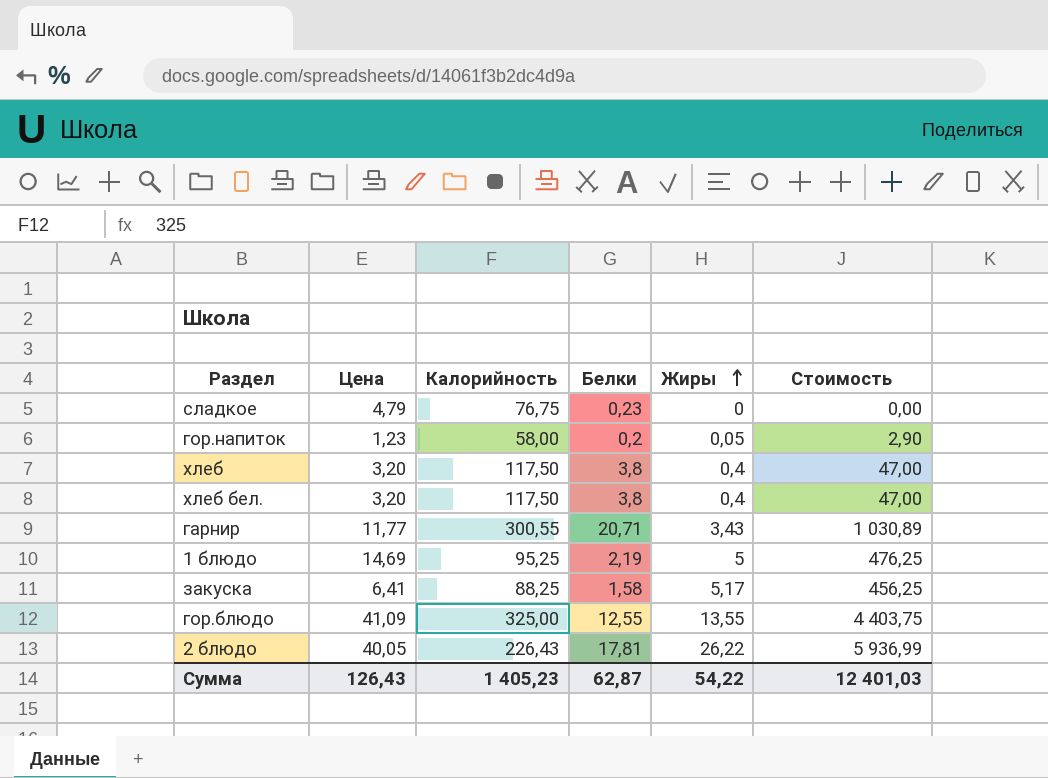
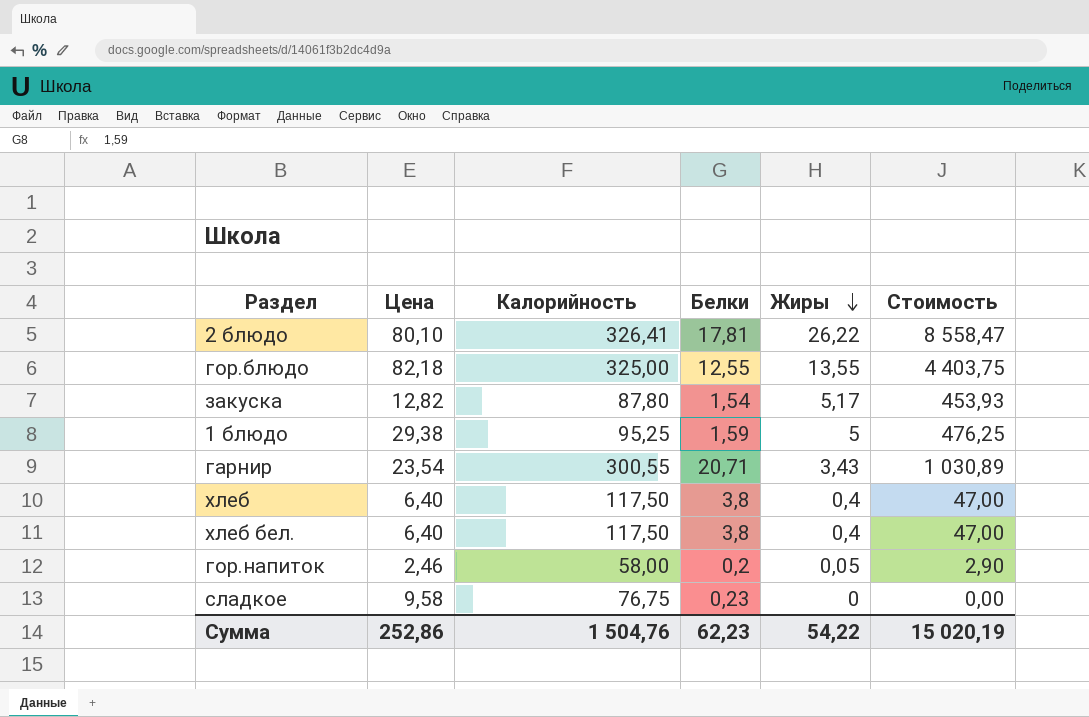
row order: Жиры ascending -> Жиры descending
2 блюдо | Цена: 40,05 -> 80,10
2 блюдо | Калорийность: 226,43 -> 326,41
2 блюдо | Стоимость: 5 936,99 -> 8 558,47
гор.блюдо | Цена: 41,09 -> 82,18
закуска | Цена: 6,41 -> 12,82
закуска | Калорийность: 88,25 -> 87,80
закуска | Белки: 1,58 -> 1,54
закуска | Стоимость: 456,25 -> 453,93
1 блюдо | Цена: 14,69 -> 29,38
1 блюдо | Белки: 2,19 -> 1,59
гарнир | Цена: 11,77 -> 23,54
хлеб | Цена: 3,20 -> 6,40
хлеб бел. | Цена: 3,20 -> 6,40
гор.напиток | Цена: 1,23 -> 2,46
сладкое | Цена: 4,79 -> 9,58
Сумма | Цена: 126,43 -> 252,86
Сумма | Калорийность: 1 405,23 -> 1 504,76
Сумма | Белки: 62,87 -> 62,23
Сумма | Стоимость: 12 401,03 -> 15 020,19

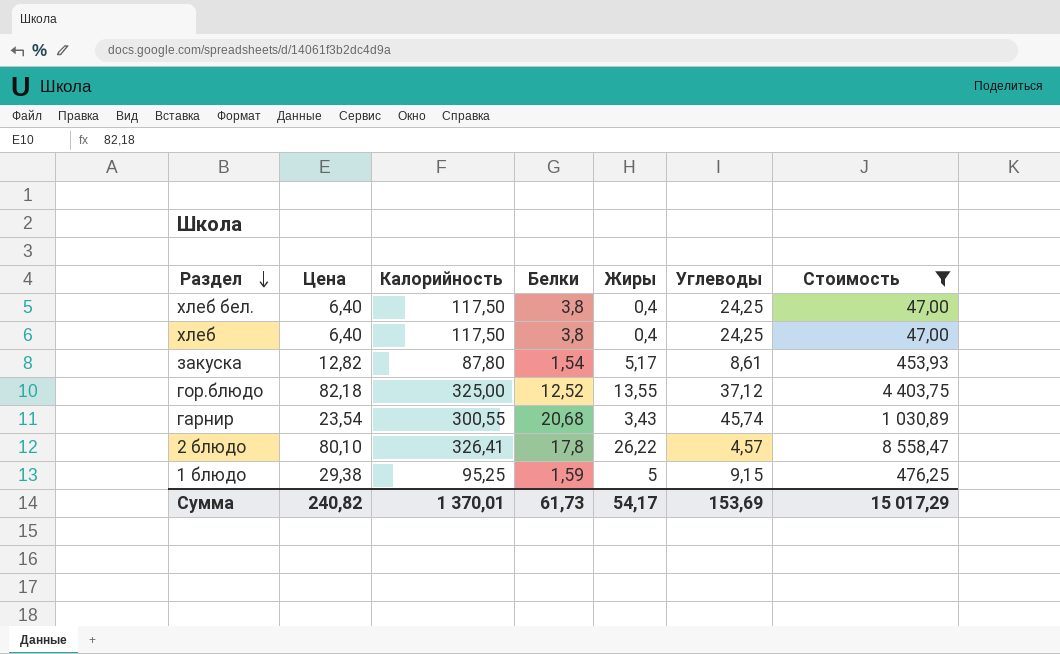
filter: none -> Стоимость >= 47,00
row order: Жиры descending -> Раздел descending
column Углеводы | position: none -> 6
гор.блюдо | Белки: 12,55 -> 12,52
гарнир | Белки: 20,71 -> 20,68
2 блюдо | Белки: 17,81 -> 17,8
Сумма | Цена: 252,86 -> 240,82
Сумма | Калорийность: 1 504,76 -> 1 370,01
Сумма | Белки: 62,23 -> 61,73
Сумма | Жиры: 54,22 -> 54,17
Сумма | Стоимость: 15 020,19 -> 15 017,29

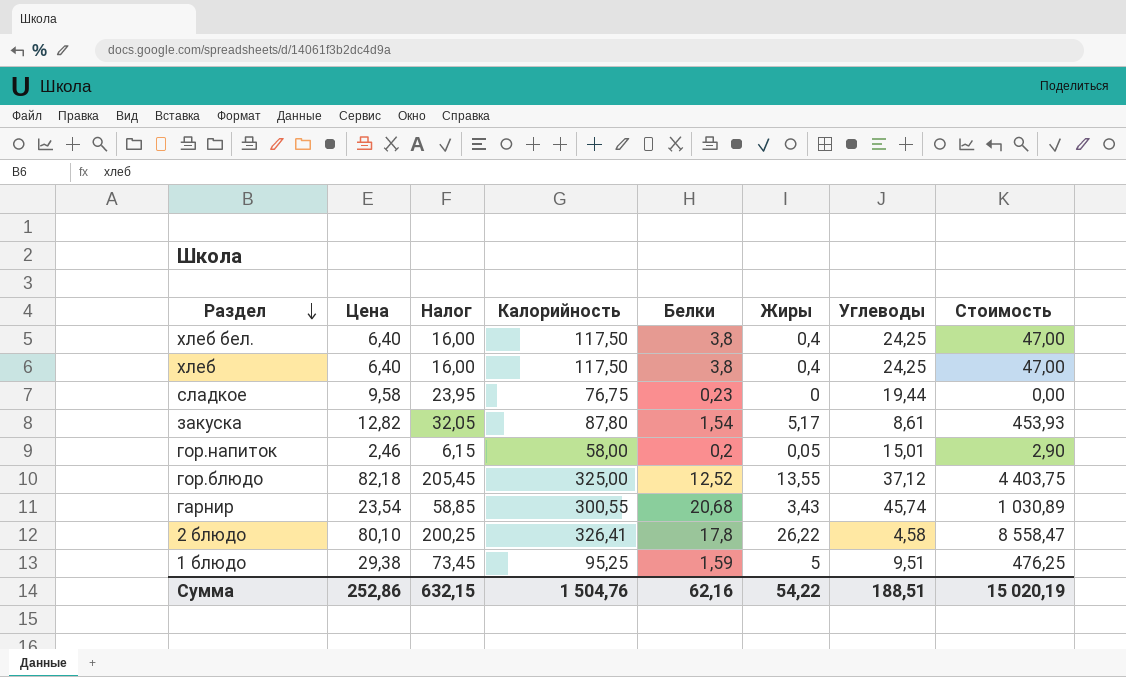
filter: Стоимость >= 47,00 -> none
column Налог | formula: none -> [Цена] * 2,5
2 блюдо | Углеводы: 4,57 -> 4,58
1 блюдо | Углеводы: 9,15 -> 9,51
Сумма | Цена: 240,82 -> 252,86
Сумма | Калорийность: 1 370,01 -> 1 504,76
Сумма | Белки: 61,73 -> 62,16
Сумма | Жиры: 54,17 -> 54,22
Сумма | Углеводы: 153,69 -> 188,51
Сумма | Стоимость: 15 017,29 -> 15 020,19

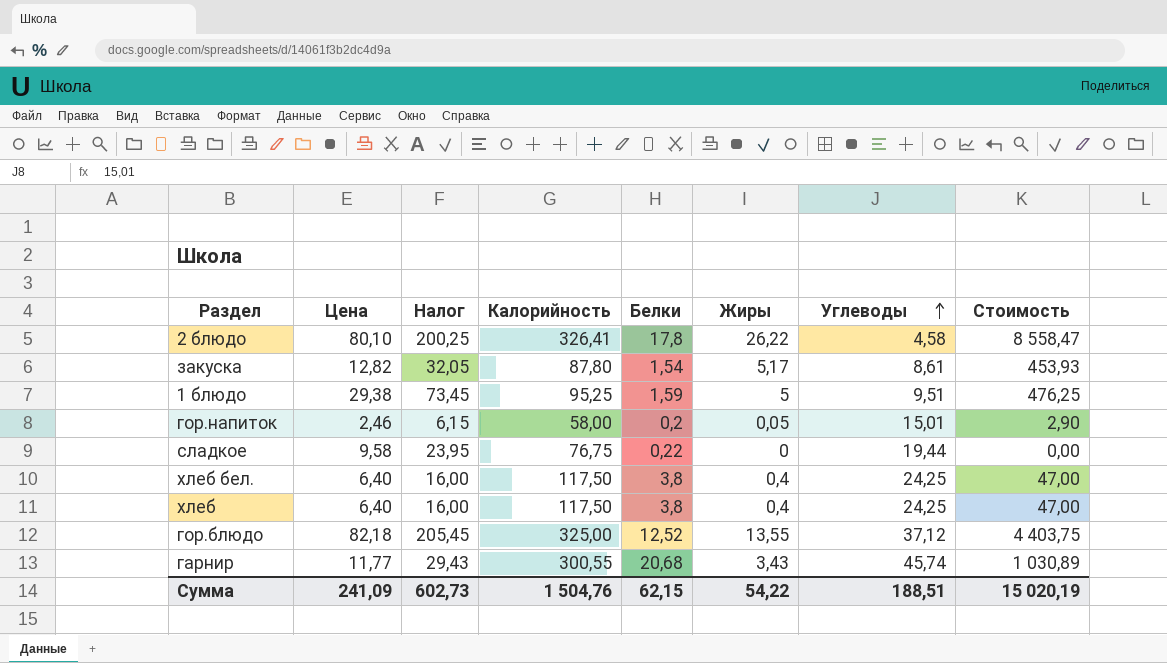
row order: Раздел descending -> Углеводы ascending
сладкое | Белки: 0,23 -> 0,22
гарнир | Цена: 23,54 -> 11,77
гарнир | Налог: 58,85 -> 29,43
Сумма | Цена: 252,86 -> 241,09
Сумма | Налог: 632,15 -> 602,73
Сумма | Белки: 62,16 -> 62,15

